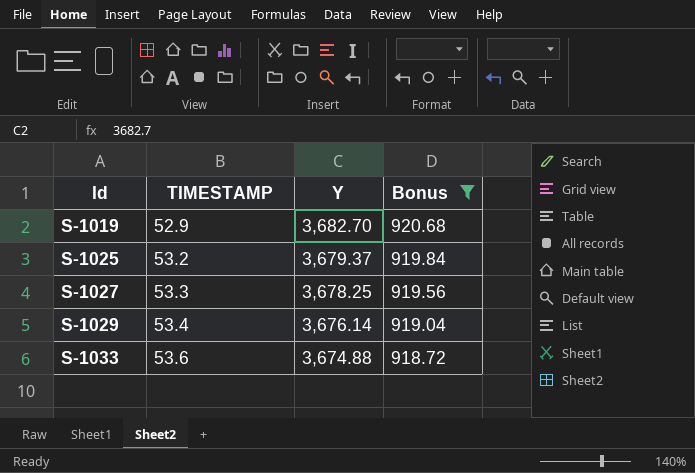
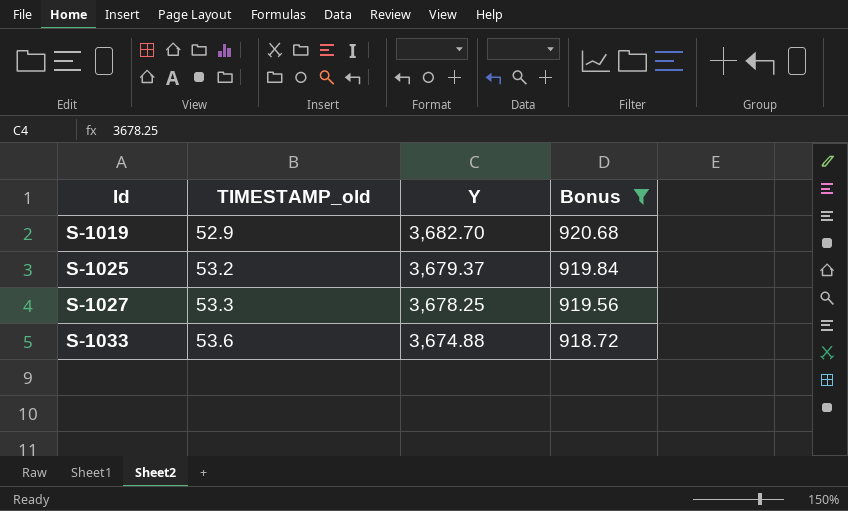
column name: TIMESTAMP -> TIMESTAMP_old
row S-1029: 53.4 | 3,676.14 | 919.04 -> none

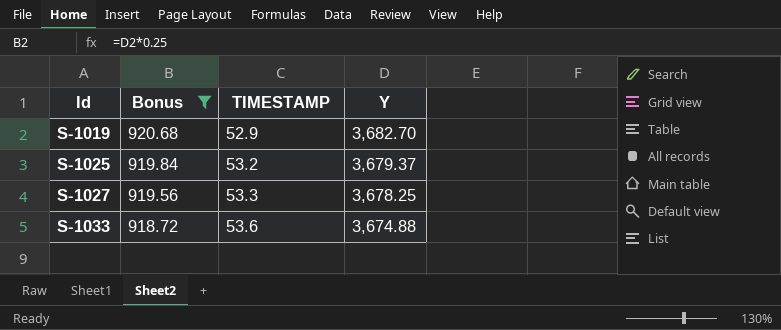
column Bonus | position: 4 -> 2
column name: TIMESTAMP_old -> TIMESTAMP

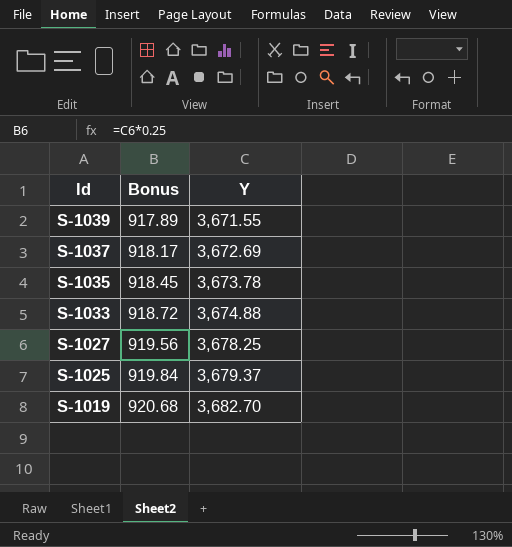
filter: Bonus >= 918.72 -> none
row order: Id ascending -> Id descending
column TIMESTAMP | position: 3 -> none

